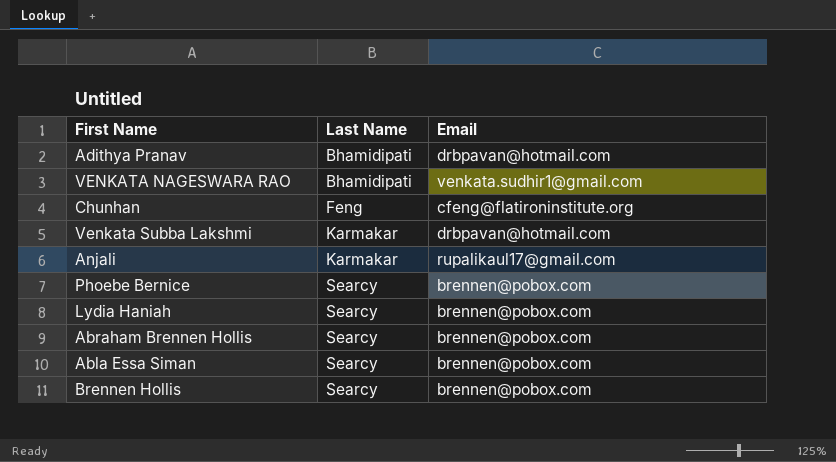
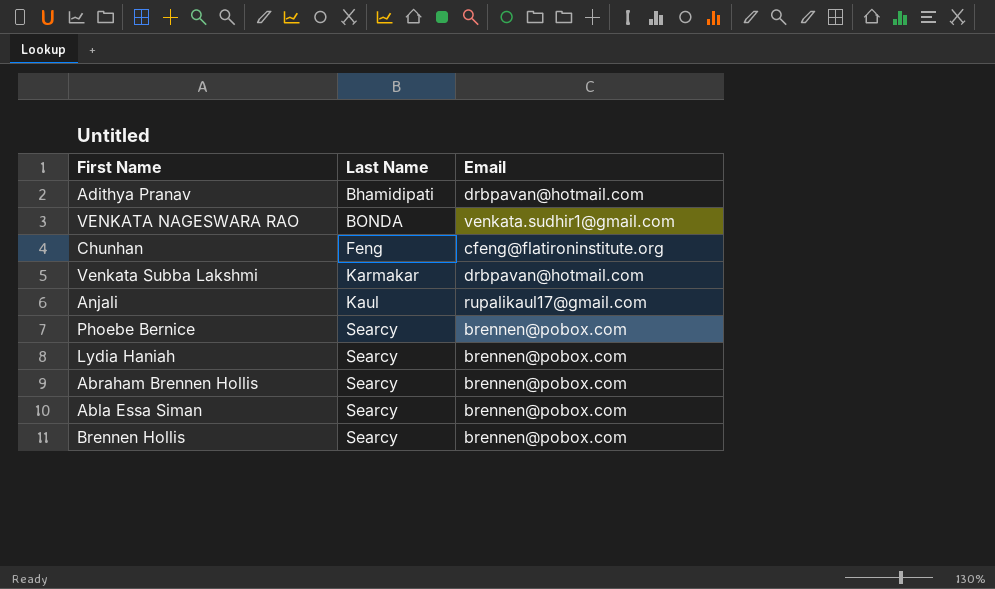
VENKATA NAGESWARA RAO | Last Name: Bhamidipati -> BONDA
Anjali | Last Name: Karmakar -> Kaul

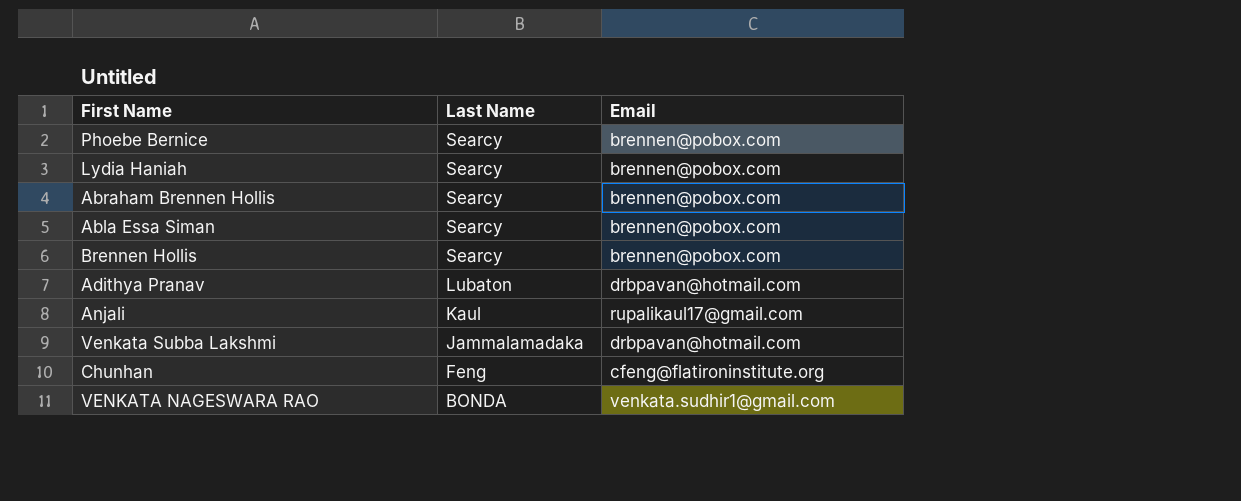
row order: Last Name ascending -> Last Name descending
Adithya Pranav | Last Name: Bhamidipati -> Lubaton
Venkata Subba Lakshmi | Last Name: Karmakar -> Jammalamadaka

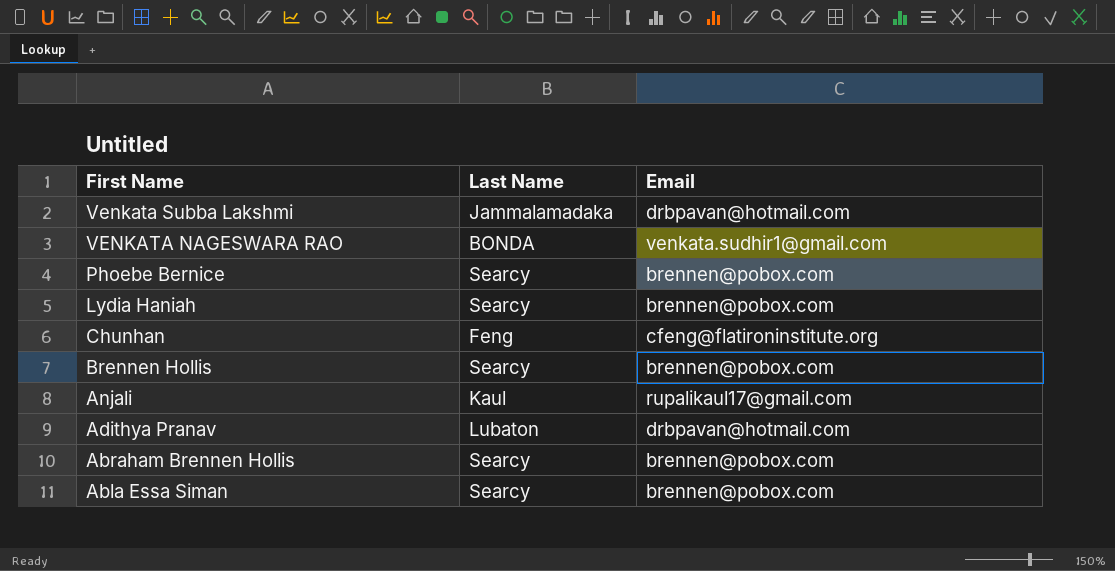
row order: Last Name descending -> First Name descending

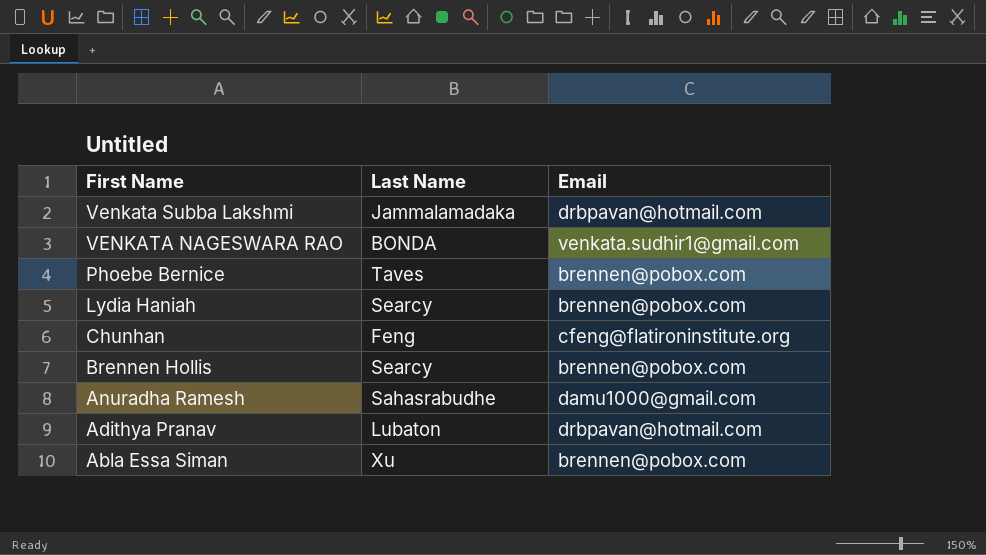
row Anjali: Kaul | rupalikaul17@gmail.com -> none
row Abraham Brennen Hollis: Searcy | brennen@pobox.com -> none
Phoebe Bernice | Last Name: Searcy -> Taves
row Anuradha Ramesh: none -> Sahasrabudhe | damu1000@gmail.com
Abla Essa Siman | Last Name: Searcy -> Xu

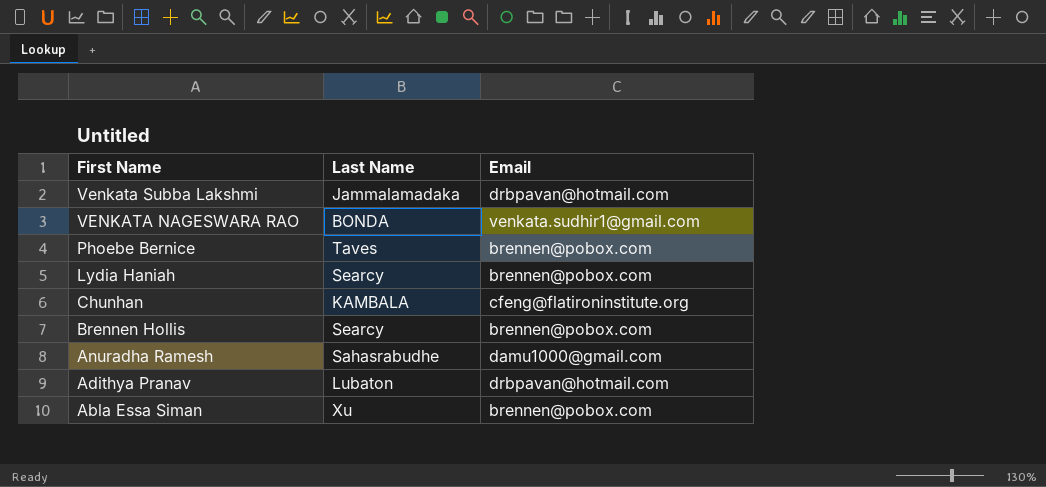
Chunhan | Last Name: Feng -> KAMBALA

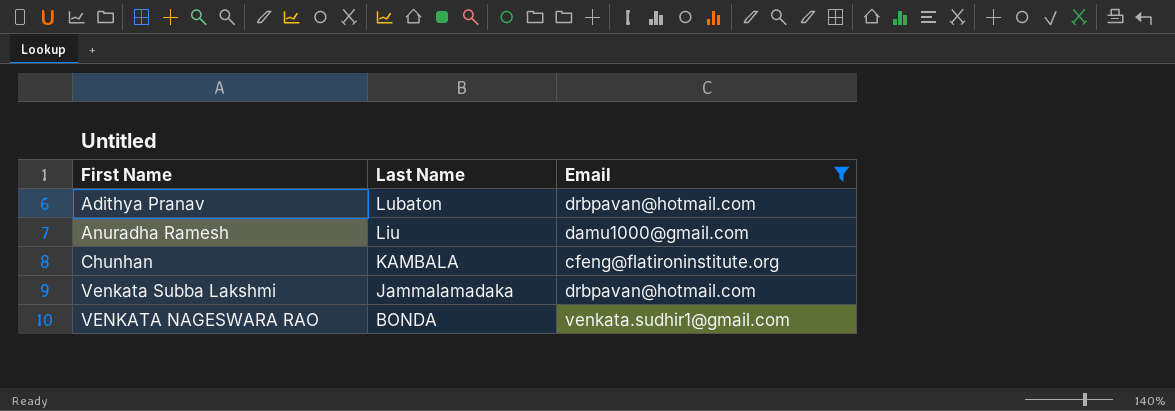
filter: none -> Email != brennen@pobox.com
row order: First Name descending -> Last Name descending
Anuradha Ramesh | Last Name: Sahasrabudhe -> Liu

